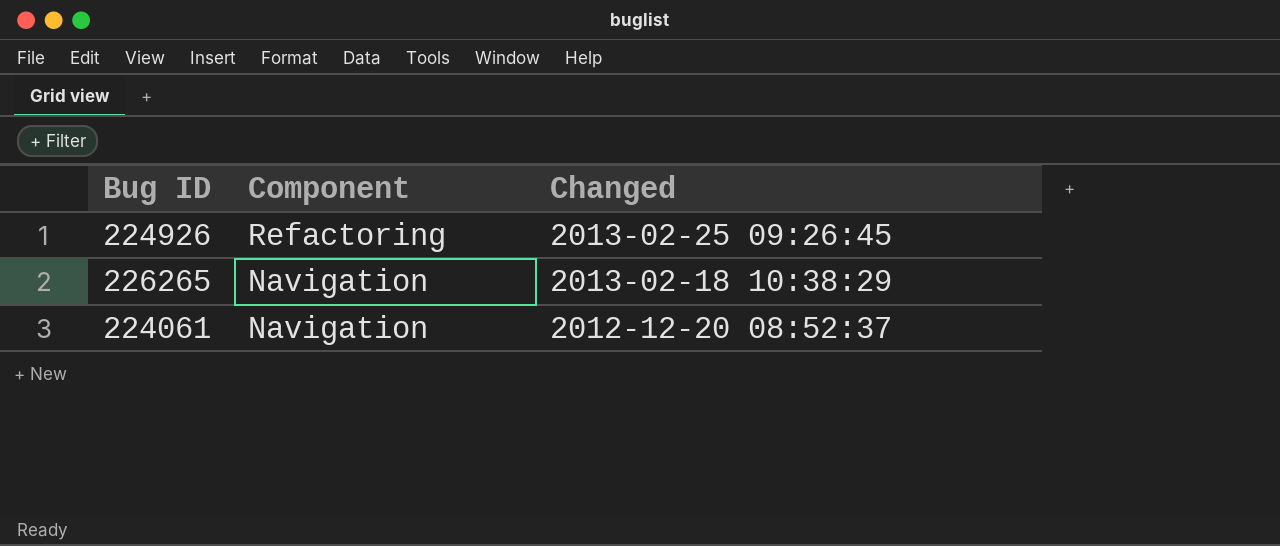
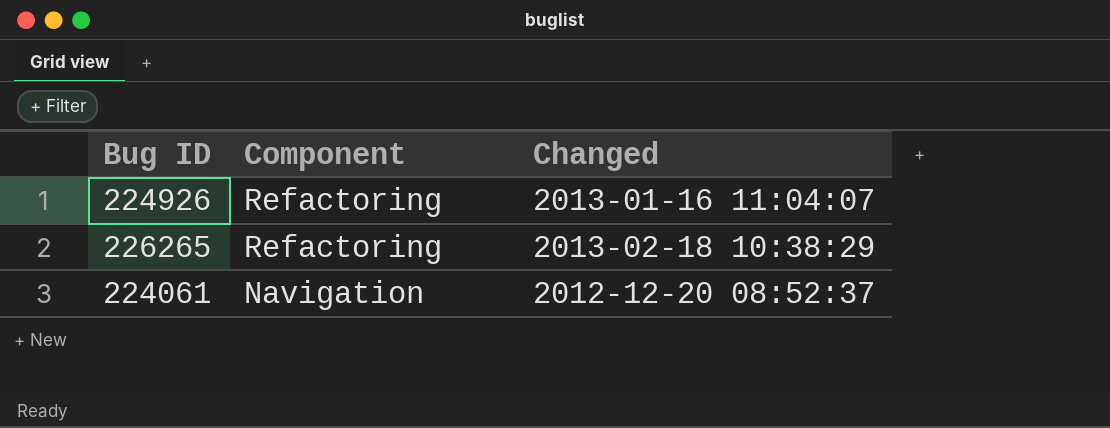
224926 | Changed: 2013-02-25 09:26:45 -> 2013-01-16 11:04:07
226265 | Component: Navigation -> Refactoring

